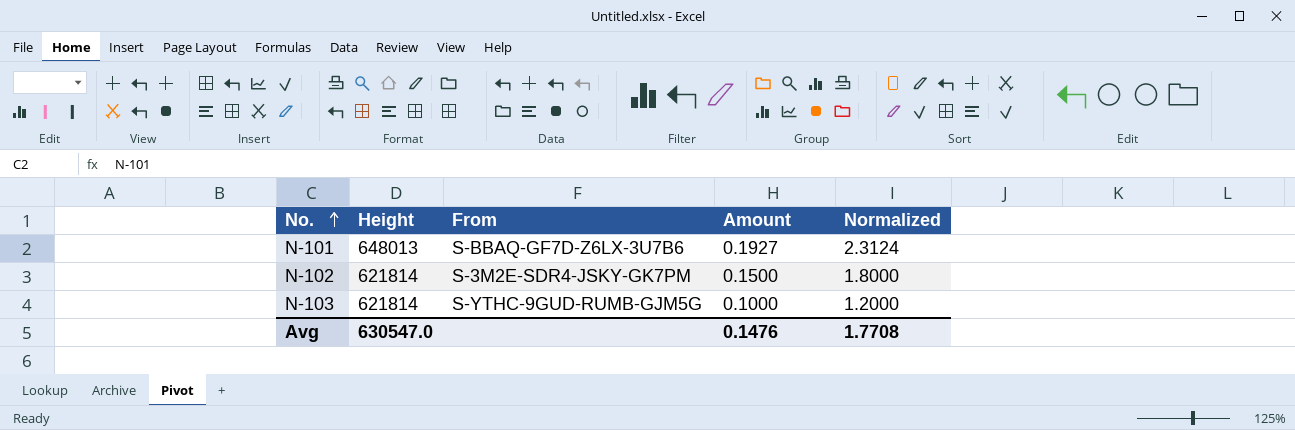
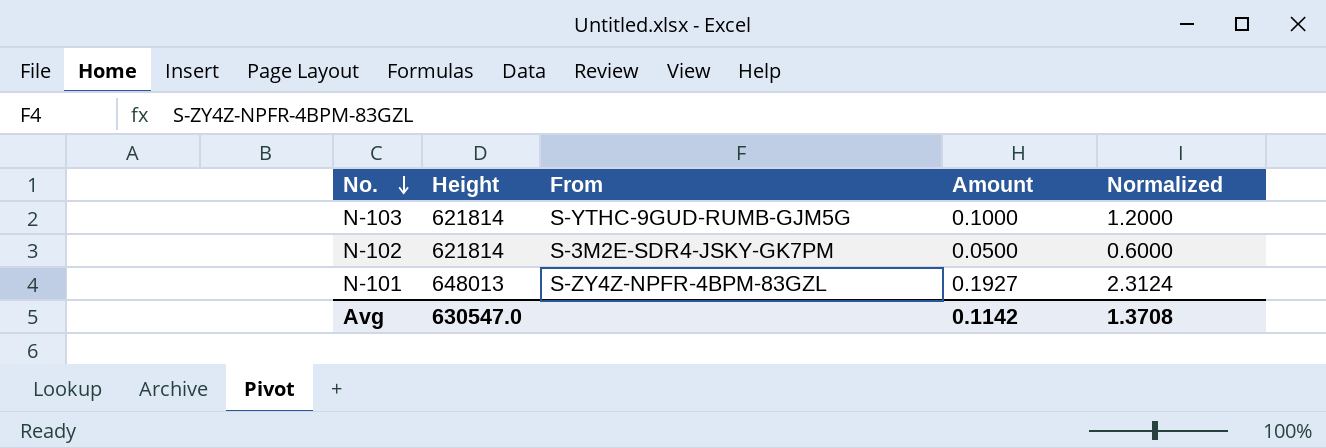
row order: No. ascending -> No. descending
N-102 | Amount: 0.1500 -> 0.0500
N-102 | Normalized: 1.8000 -> 0.6000
N-101 | From: S-BBAQ-GF7D-Z6LX-3U7B6 -> S-ZY4Z-NPFR-4BPM-83GZL
Avg | Amount: 0.1476 -> 0.1142
Avg | Normalized: 1.7708 -> 1.3708

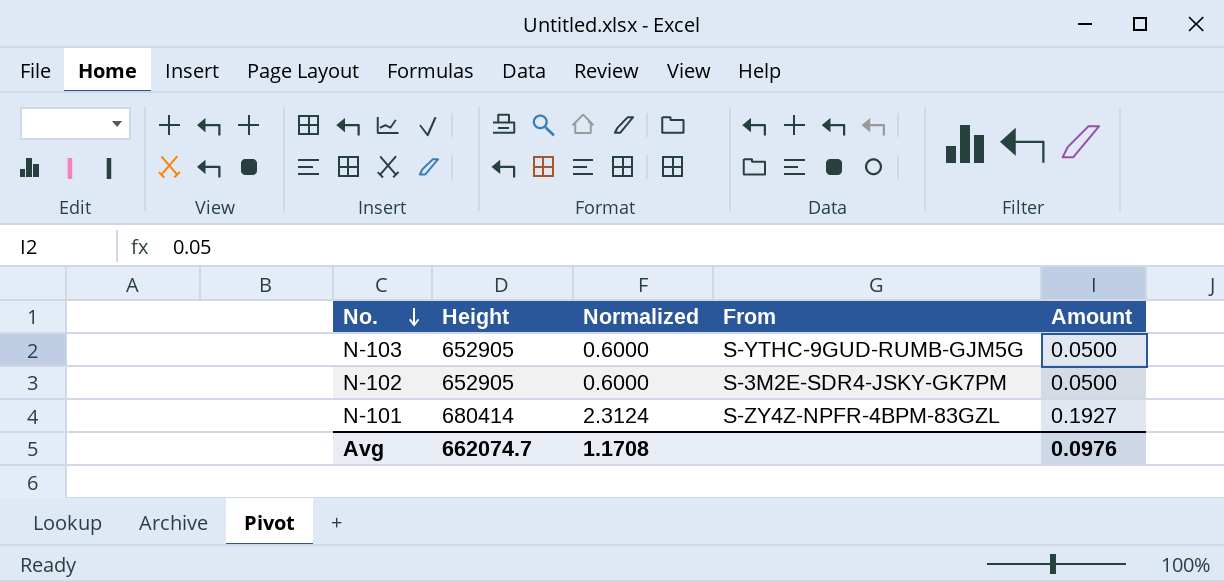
column Normalized | position: 5 -> 3
N-103 | Height: 621814 -> 652905
N-103 | Normalized: 1.2000 -> 0.6000
N-103 | Amount: 0.1000 -> 0.0500
N-102 | Height: 621814 -> 652905
N-101 | Height: 648013 -> 680414
Avg | Height: 630547.0 -> 662074.7
Avg | Normalized: 1.3708 -> 1.1708
Avg | Amount: 0.1142 -> 0.0976

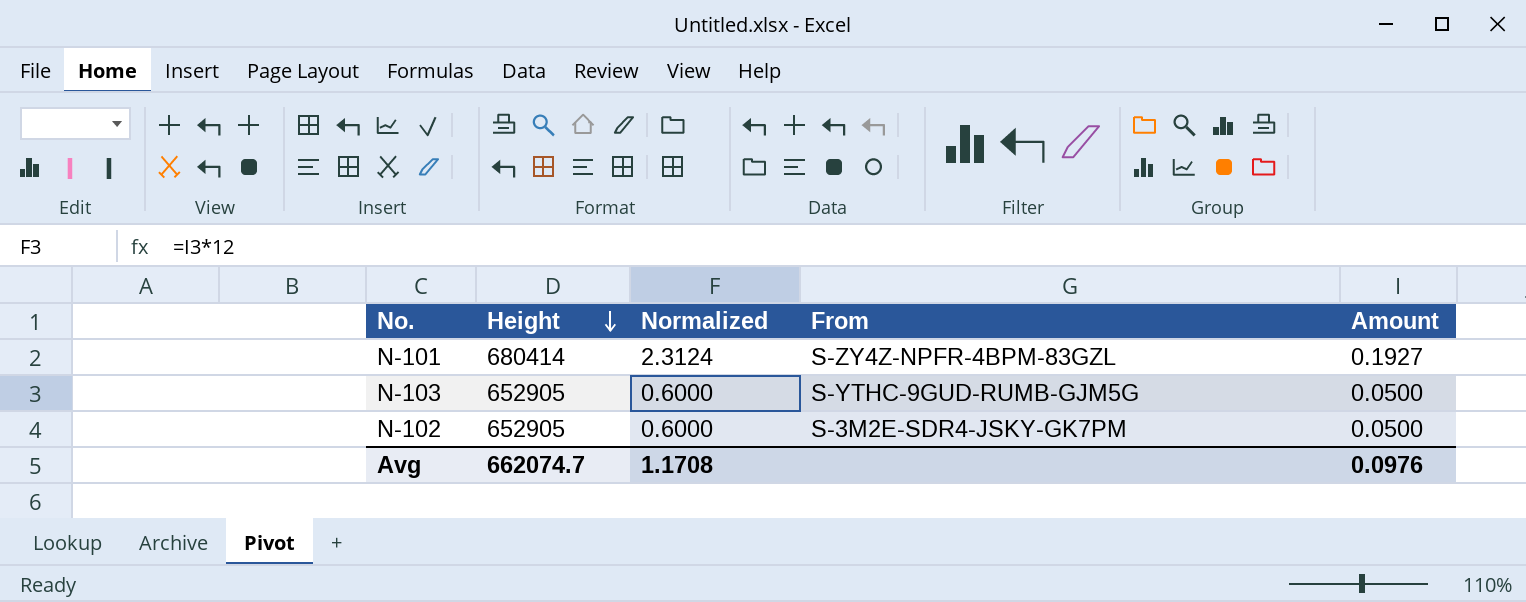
row order: No. descending -> Height descending

